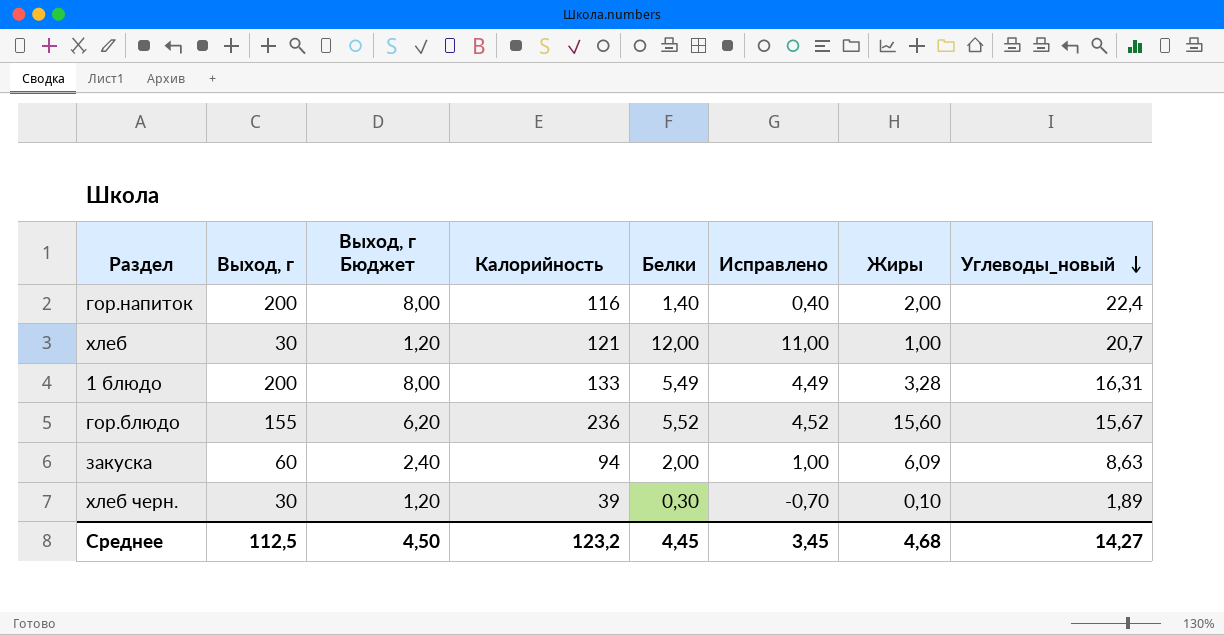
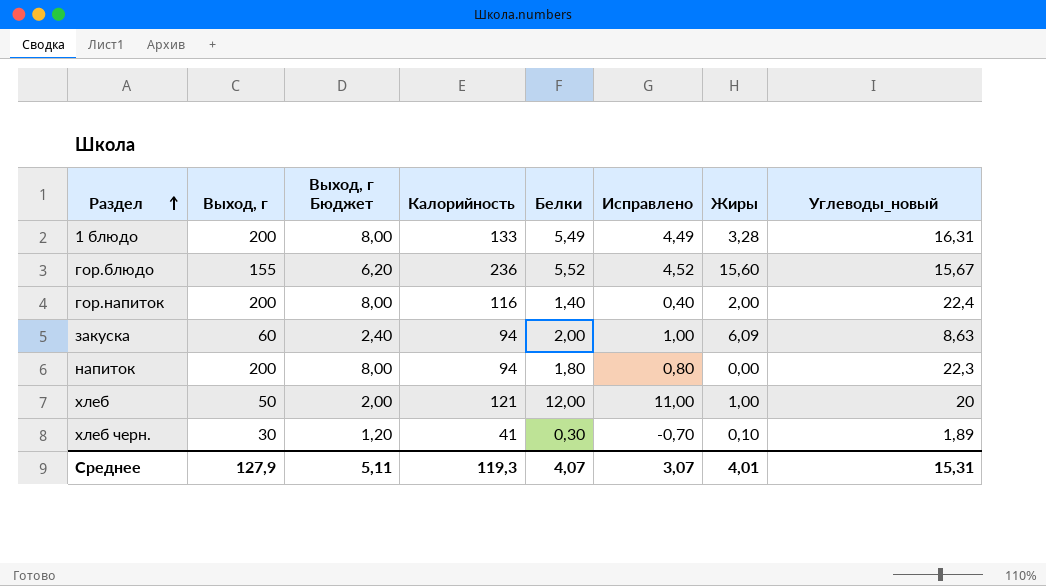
row order: Углеводы_новый descending -> Раздел ascending
row напиток: none -> 200 | 8,00 | 94 | 1,80 | 0,80 | 0,00 | 22,3
хлеб | Выход, г: 30 -> 50
хлеб | Выход, г Бюджет: 1,20 -> 2,00
хлеб | Углеводы_новый: 20,7 -> 20
хлеб черн. | Калорийность: 39 -> 41
Среднее | Выход, г: 112,5 -> 127,9
Среднее | Выход, г Бюджет: 4,50 -> 5,11
Среднее | Калорийность: 123,2 -> 119,3
Среднее | Белки: 4,45 -> 4,07
Среднее | Исправлено: 3,45 -> 3,07
Среднее | Жиры: 4,68 -> 4,01
Среднее | Углеводы_новый: 14,27 -> 15,31

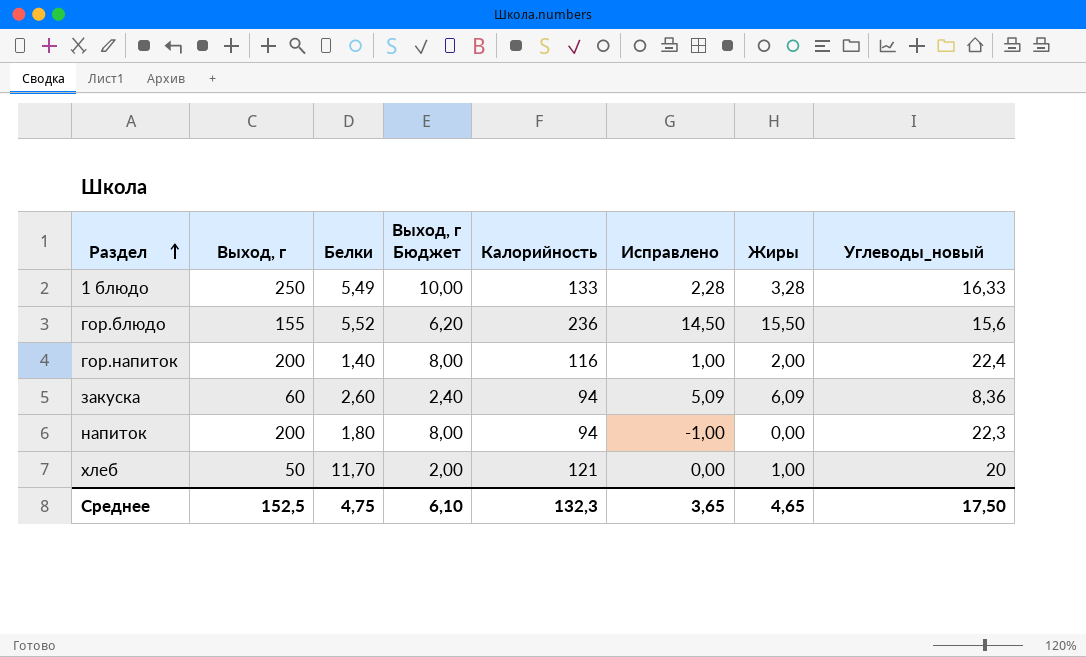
column Белки | position: 5 -> 3
column Исправлено | formula: [Белки] - 1 -> [Жиры] - 1
row хлеб черн.: 30 | 1,20 | 41 | 0,30 | -0,70 | 0,10 | 1,89 -> none
1 блюдо | Выход, г: 200 -> 250
1 блюдо | Выход, г Бюджет: 8,00 -> 10,00
1 блюдо | Углеводы_новый: 16,31 -> 16,33
гор.блюдо | Жиры: 15,60 -> 15,50
гор.блюдо | Углеводы_новый: 15,67 -> 15,6
закуска | Белки: 2,00 -> 2,60
закуска | Углеводы_новый: 8,63 -> 8,36
хлеб | Белки: 12,00 -> 11,70
Среднее | Выход, г: 127,9 -> 152,5
Среднее | Белки: 4,07 -> 4,75
Среднее | Выход, г Бюджет: 5,11 -> 6,10
Среднее | Калорийность: 119,3 -> 132,3
Среднее | Исправлено: 3,07 -> 3,65
Среднее | Жиры: 4,01 -> 4,65
Среднее | Углеводы_новый: 15,31 -> 17,50

